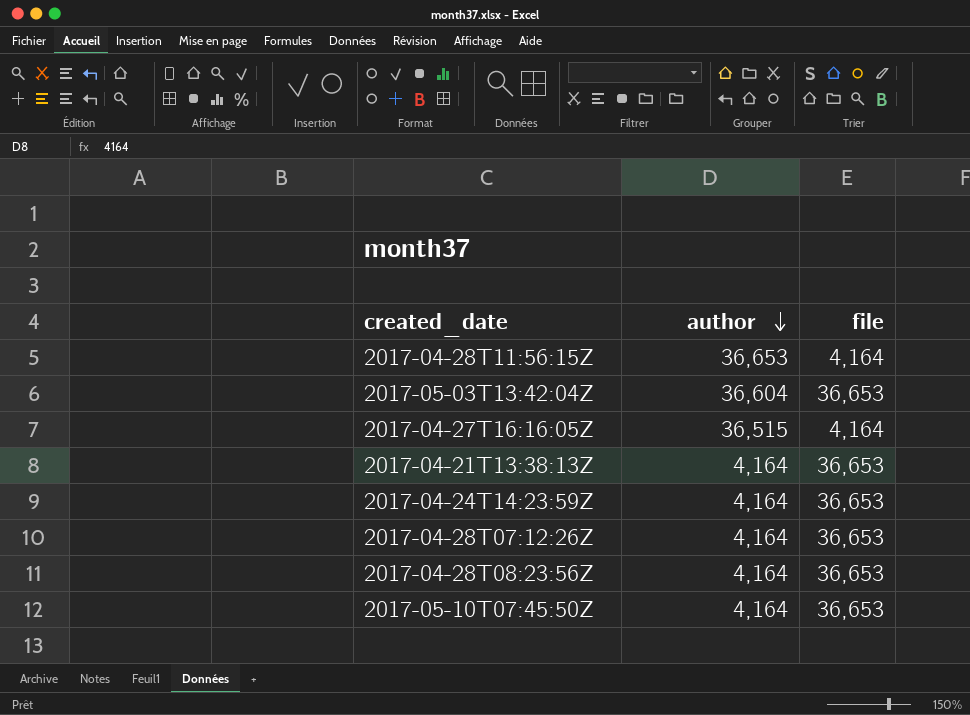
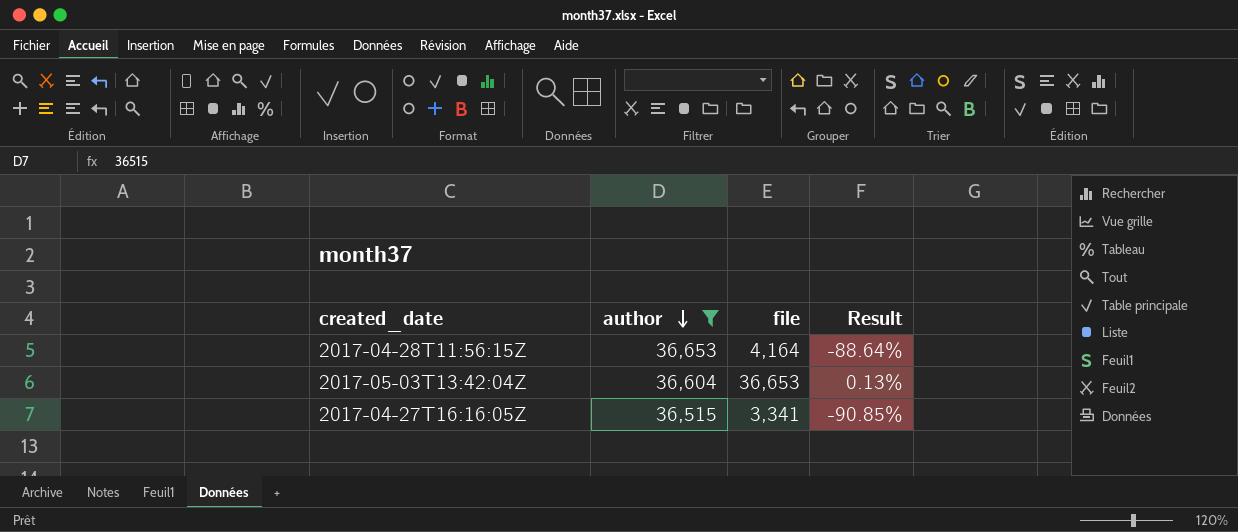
filter: none -> author != 4,164
column Result | formula: none -> ([file] - [author]) / [author]
2017-04-27T16:16:05Z | file: 4,164 -> 3,341

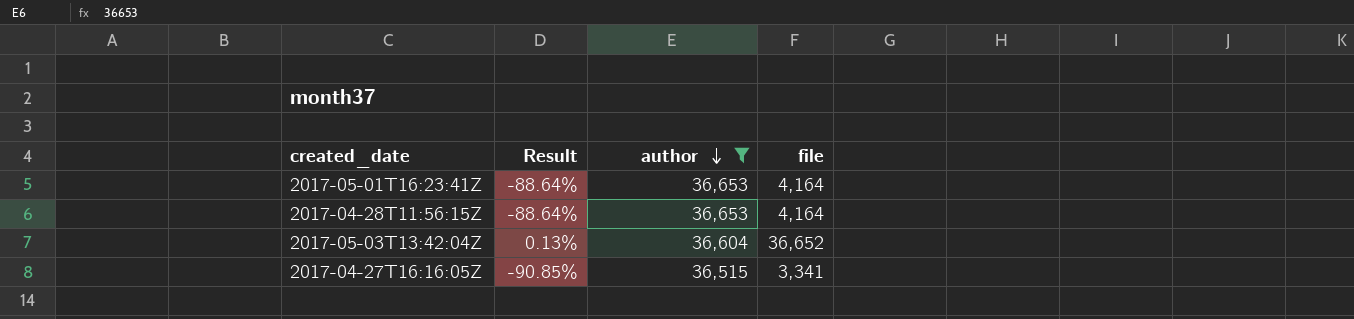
column Result | position: 4 -> 2
row 2017-05-01T16:23:41Z: none -> -88.64% | 36,653 | 4,164
2017-05-03T13:42:04Z | file: 36,653 -> 36,652

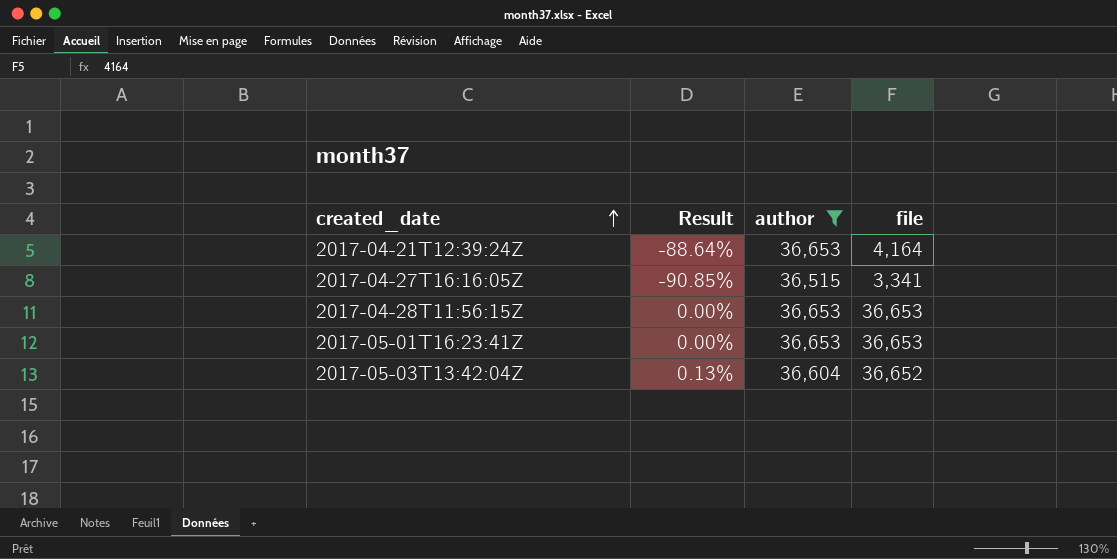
row order: author descending -> created_date ascending
row 2017-04-21T12:39:24Z: none -> -88.64% | 36,653 | 4,164
2017-04-28T11:56:15Z | Result: -88.64% -> 0.00%
2017-04-28T11:56:15Z | file: 4,164 -> 36,653
2017-05-01T16:23:41Z | Result: -88.64% -> 0.00%
2017-05-01T16:23:41Z | file: 4,164 -> 36,653

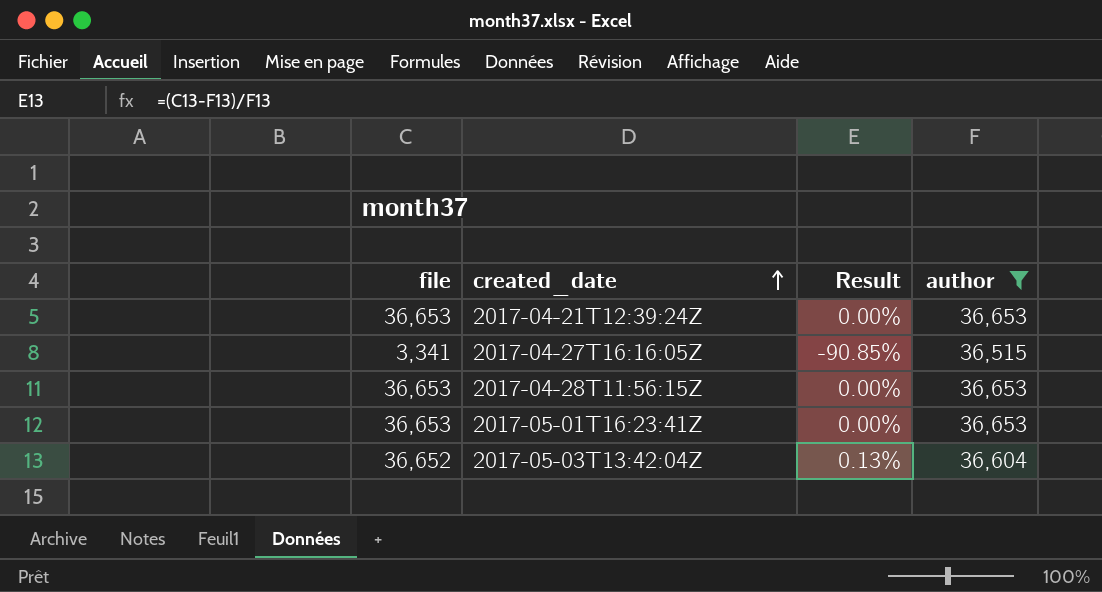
column file | position: 4 -> 1
2017-04-21T12:39:24Z | file: 4,164 -> 36,653
2017-04-21T12:39:24Z | Result: -88.64% -> 0.00%

